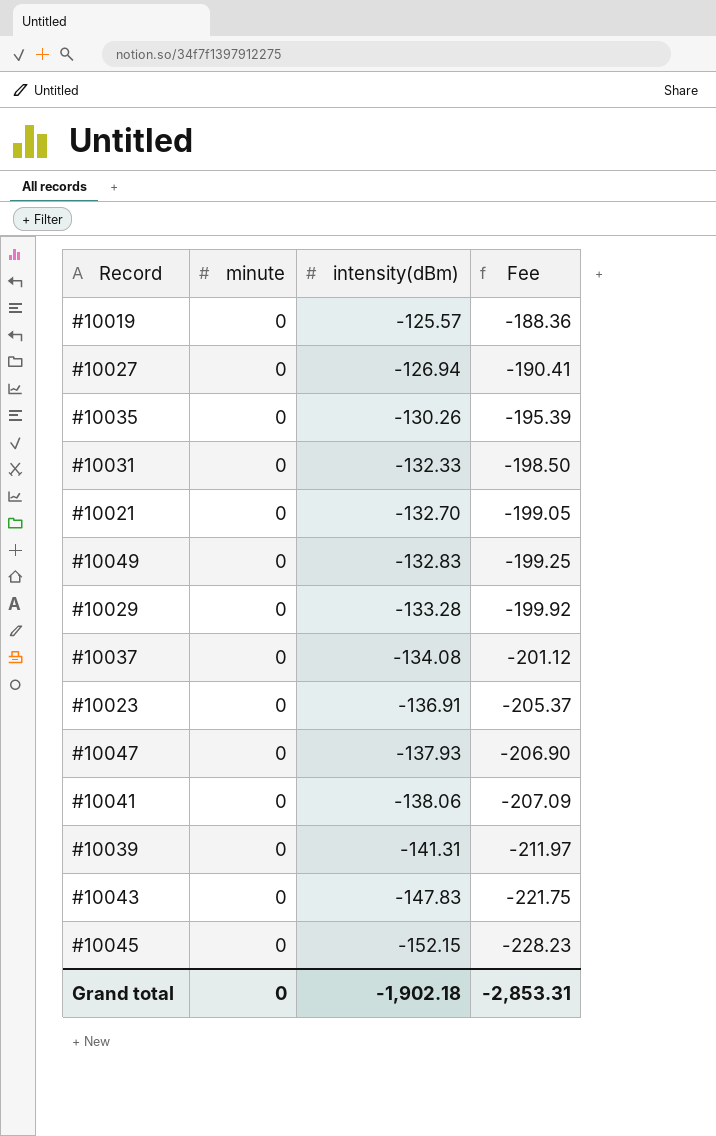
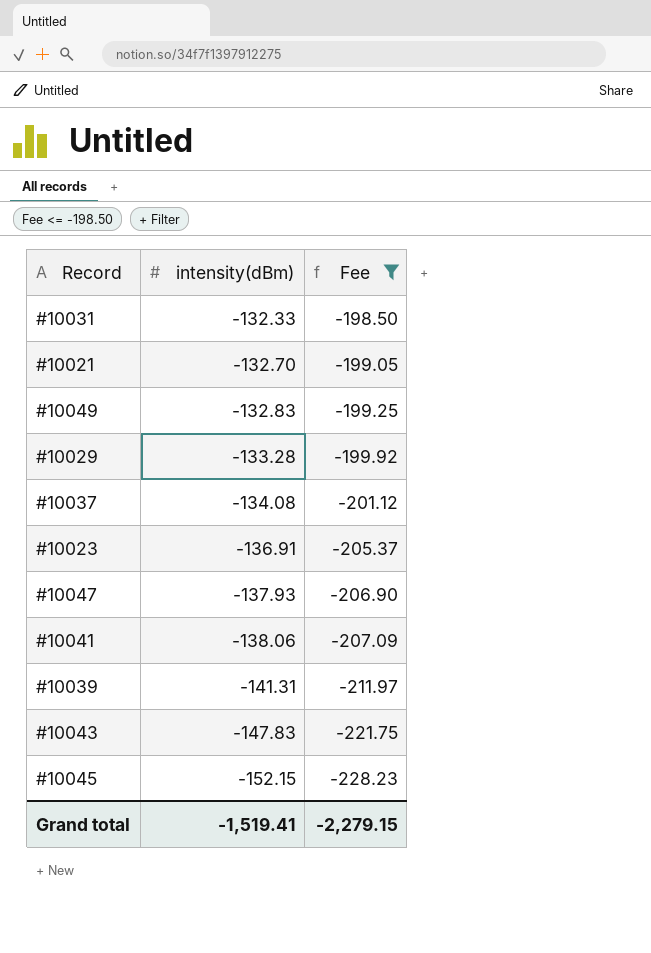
filter: none -> Fee <= -198.50
column minute | position: 2 -> none
Grand total | intensity(dBm): -1,902.18 -> -1,519.41
Grand total | Fee: -2,853.31 -> -2,279.15

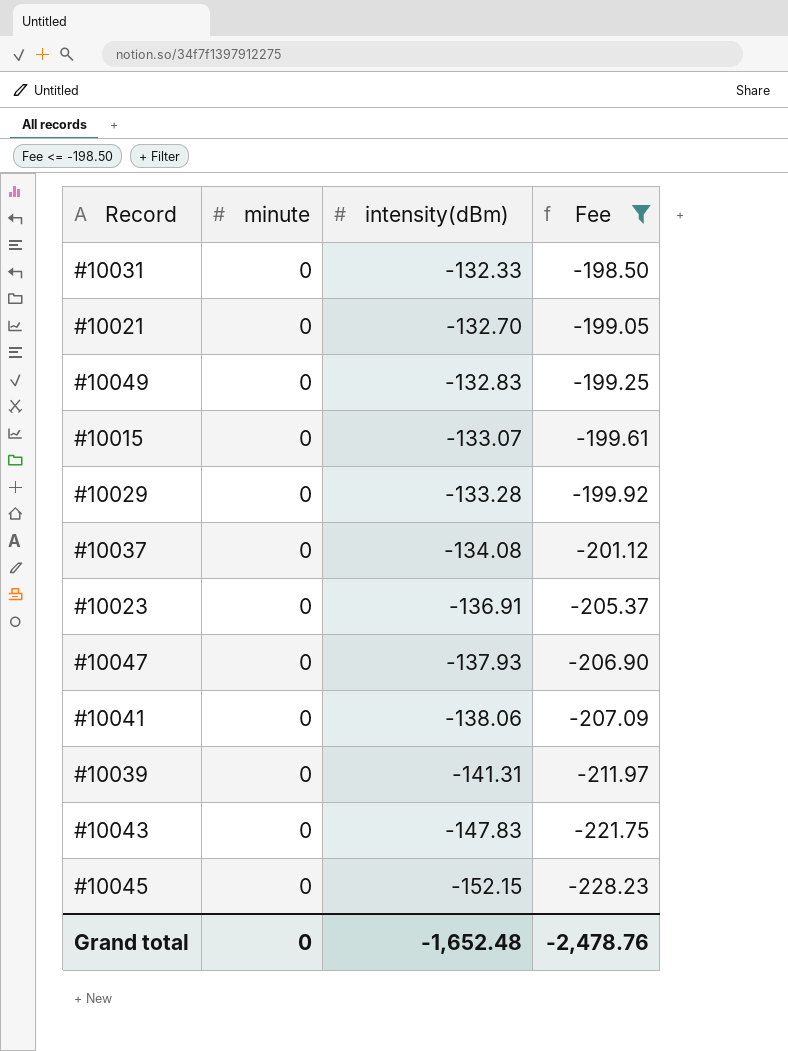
column minute | position: none -> 2
row #10015: none -> 0 | -133.07 | -199.61
Grand total | intensity(dBm): -1,519.41 -> -1,652.48
Grand total | Fee: -2,279.15 -> -2,478.76

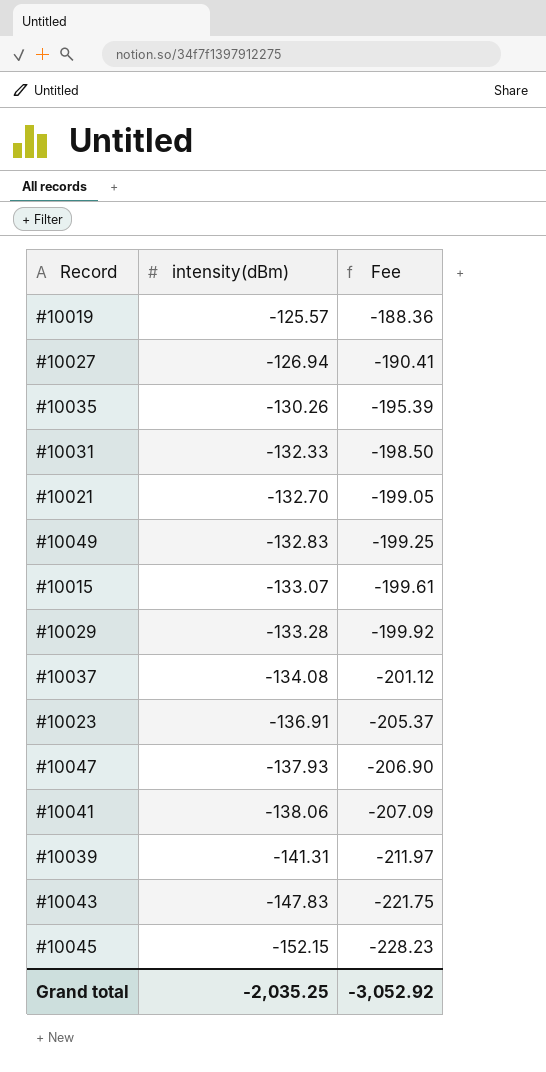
filter: Fee <= -198.50 -> none
column minute | position: 2 -> none
Grand total | intensity(dBm): -1,652.48 -> -2,035.25
Grand total | Fee: -2,478.76 -> -3,052.92

